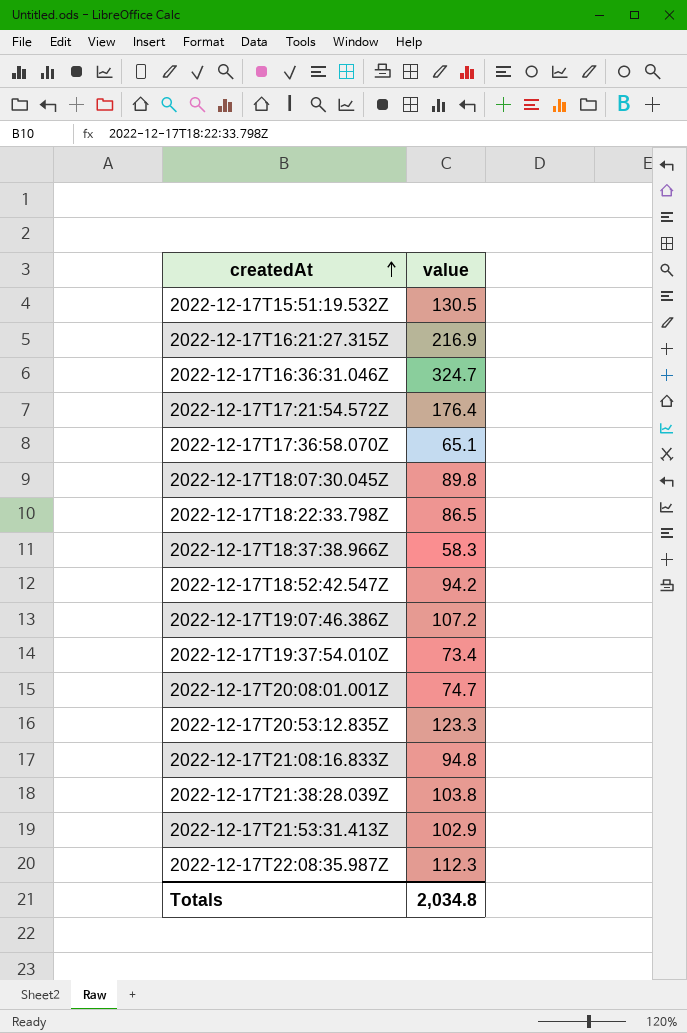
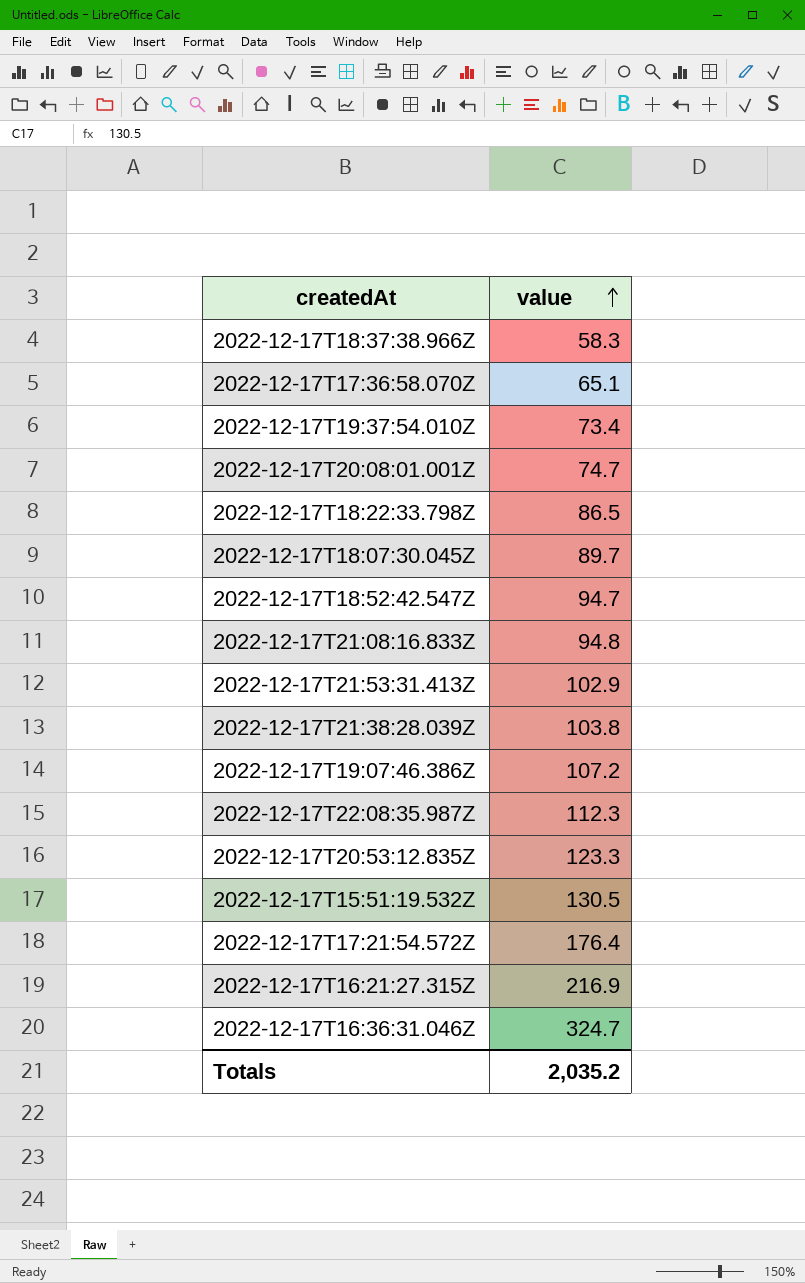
row order: createdAt ascending -> value ascending
2022-12-17T18:07:30.045Z | value: 89.8 -> 89.7
2022-12-17T18:52:42.547Z | value: 94.2 -> 94.7
Totals | value: 2,034.8 -> 2,035.2

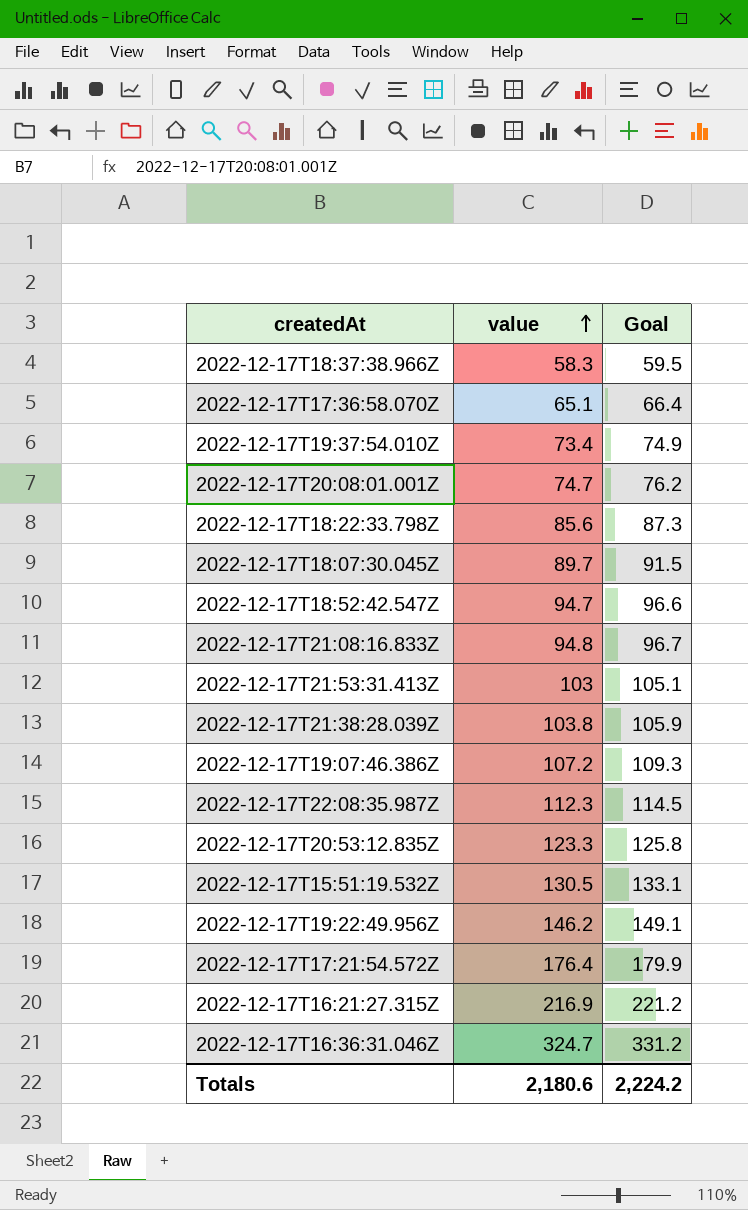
column Goal | formula: none -> [value] * 1.02
2022-12-17T18:22:33.798Z | value: 86.5 -> 85.6
2022-12-17T21:53:31.413Z | value: 102.9 -> 103
row 2022-12-17T19:22:49.956Z: none -> 146.2 | 149.1
Totals | value: 2,035.2 -> 2,180.6

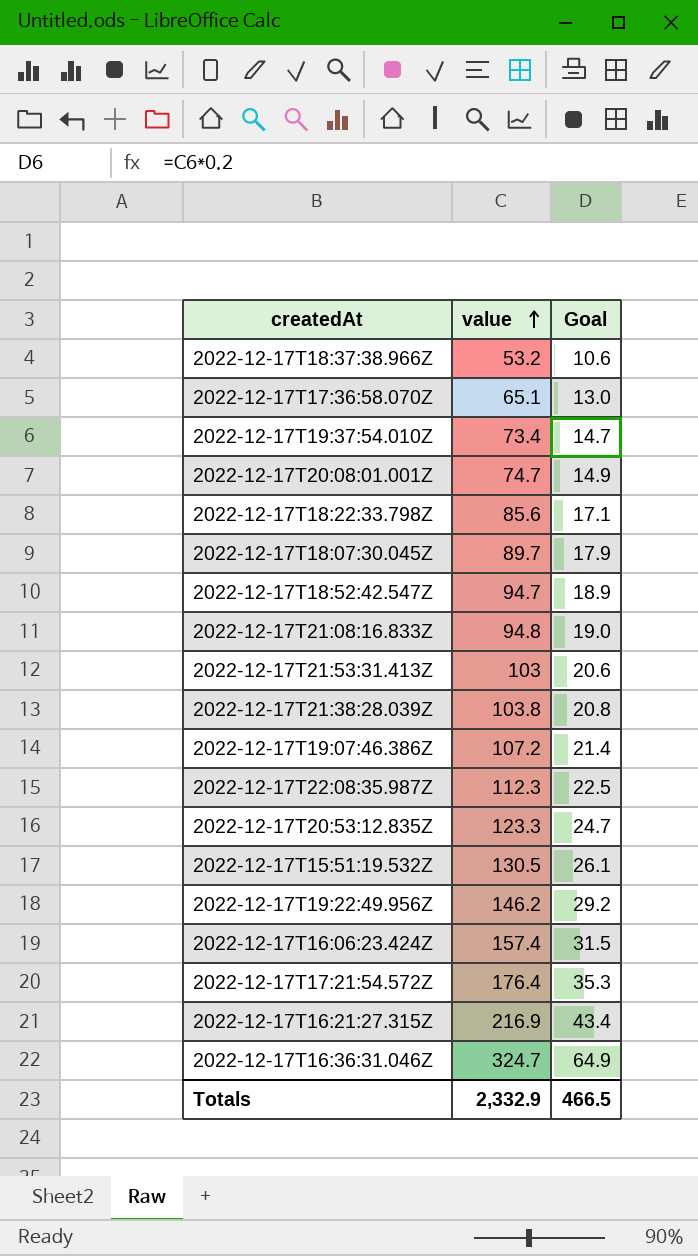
column Goal | formula: [value] * 1.02 -> [value] * 0.2
2022-12-17T18:37:38.966Z | value: 58.3 -> 53.2
row 2022-12-17T16:06:23.424Z: none -> 157.4 | 31.5
Totals | value: 2,180.6 -> 2,332.9
Totals | Goal: 2,224.2 -> 466.5

